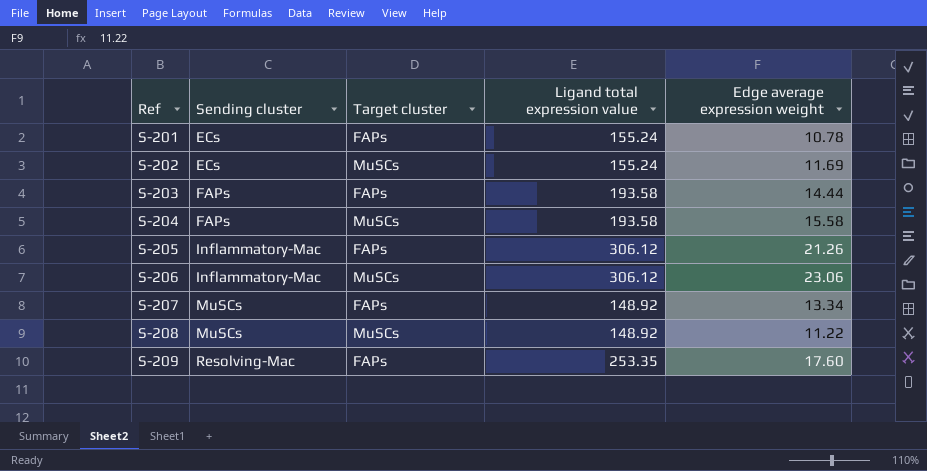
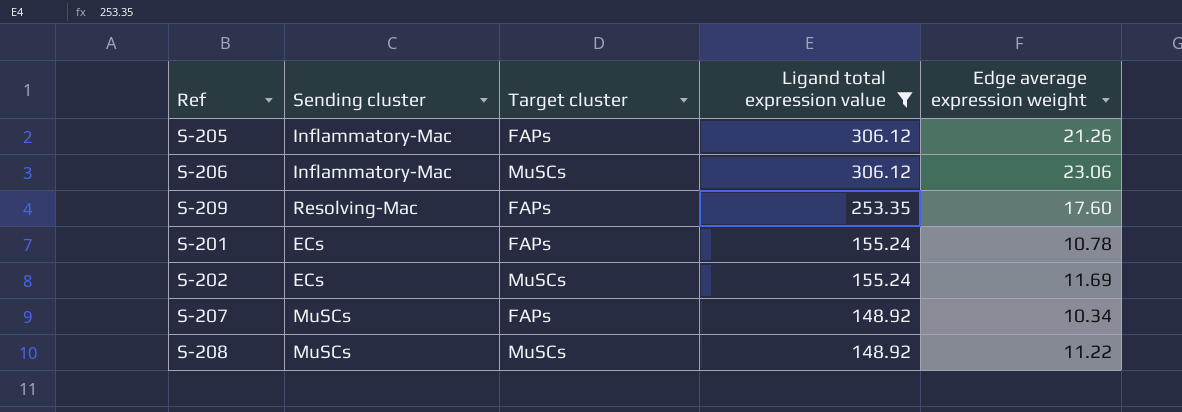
filter: none -> Ligand total expression value != 193.58
row order: Ref ascending -> Ligand total expression value descending
S-207 | Edge average expression weight: 13.34 -> 10.34

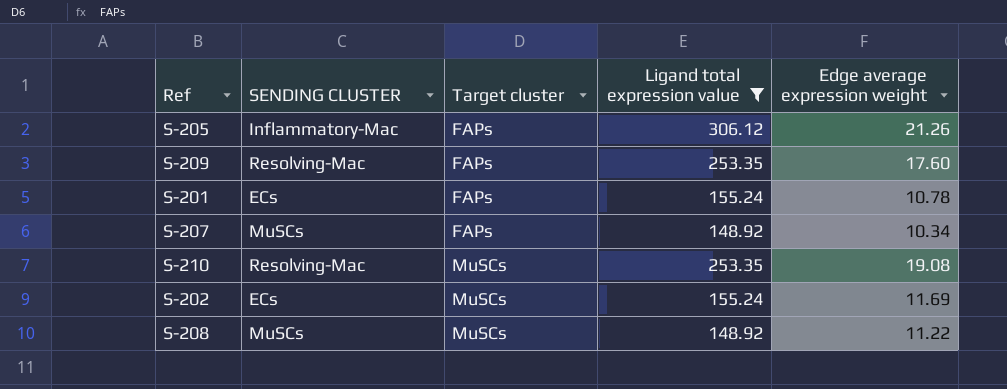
row order: Ligand total expression value descending -> Target cluster ascending
column name: Sending cluster -> SENDING CLUSTER
row S-206: Inflammatory-Mac | MuSCs | 306.12 | 23.06 -> none
row S-210: none -> Resolving-Mac | MuSCs | 253.35 | 19.08

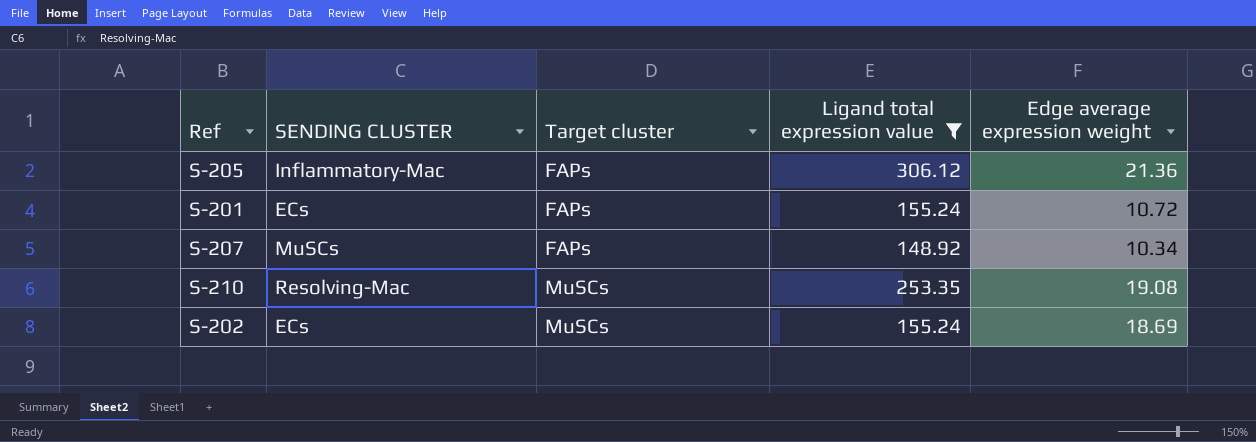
row S-209: Resolving-Mac | FAPs | 253.35 | 17.60 -> none
row S-208: MuSCs | MuSCs | 148.92 | 11.22 -> none
S-205 | Edge average expression weight: 21.26 -> 21.36
S-201 | Edge average expression weight: 10.78 -> 10.72
S-202 | Edge average expression weight: 11.69 -> 18.69

